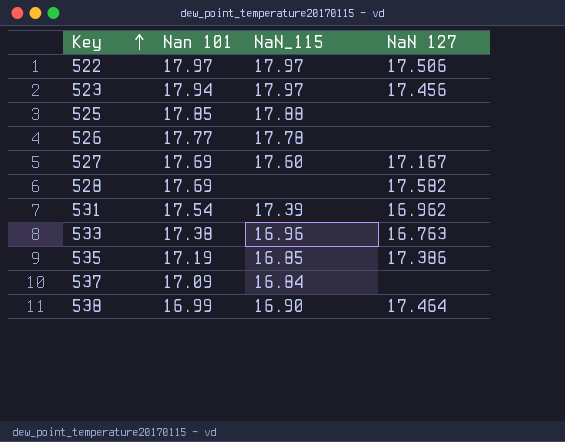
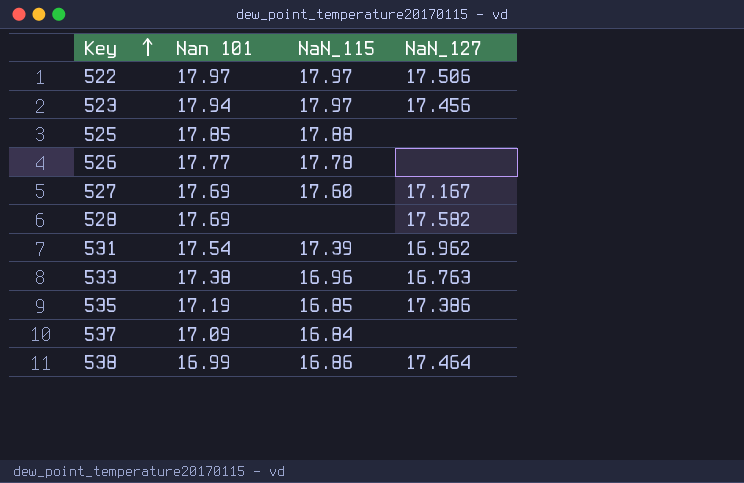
column name: NaN 127 -> NaN_127
538 | NaN_115: 16.90 -> 16.86

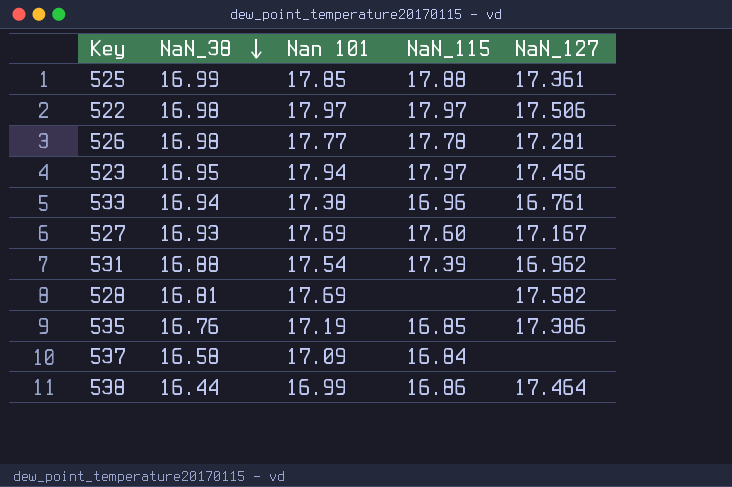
row order: Key ascending -> NaN_38 descending
column NaN_38 | position: none -> 2
525 | NaN_127: none -> 17.361
526 | NaN_127: none -> 17.281
533 | NaN_127: 16.763 -> 16.761

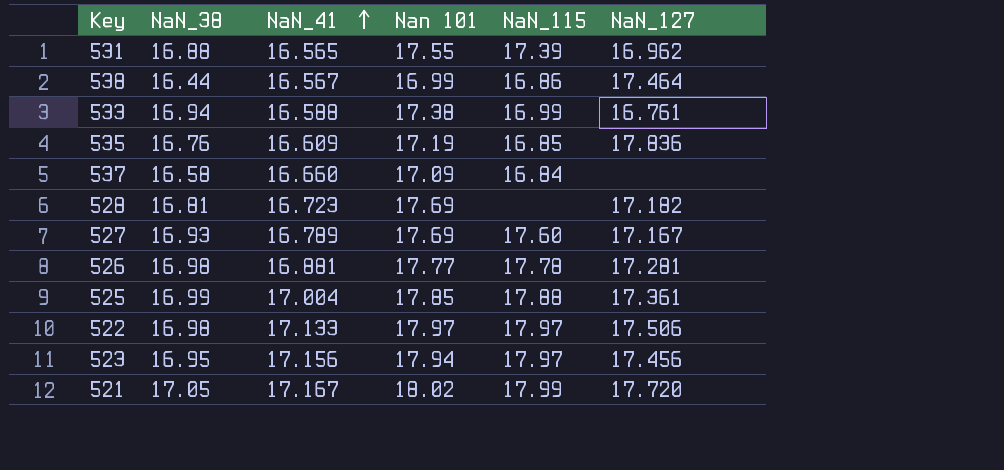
row order: NaN_38 descending -> NaN_41 ascending
column NaN_41 | position: none -> 3
531 | Nan 101: 17.54 -> 17.55
533 | NaN_115: 16.96 -> 16.99
535 | NaN_127: 17.386 -> 17.836
528 | NaN_127: 17.582 -> 17.182
row 521: none -> 17.05 | 17.167 | 18.02 | 17.99 | 17.720

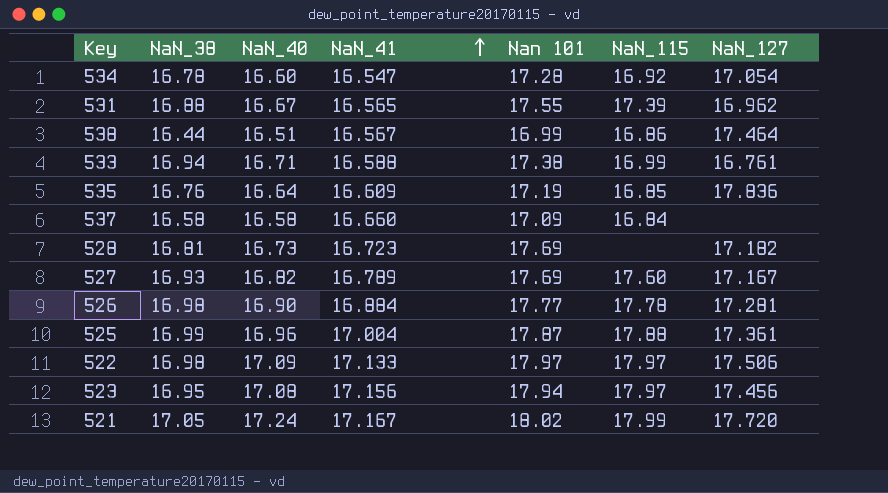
column NaN_40 | position: none -> 3
row 534: none -> 16.78 | 16.60 | 16.547 | 17.28 | 16.92 | 17.054
526 | NaN_41: 16.881 -> 16.884
525 | Nan 101: 17.85 -> 17.87

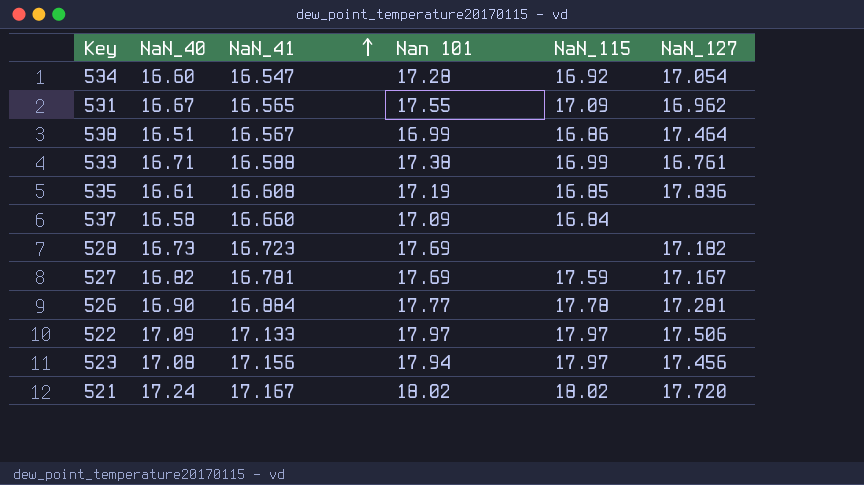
column NaN_38 | position: 2 -> none
row 525: 16.99 | 16.96 | 17.004 | 17.87 | 17.88 | 17.361 -> none
531 | NaN_115: 17.39 -> 17.09
535 | NaN_40: 16.64 -> 16.61
535 | NaN_41: 16.609 -> 16.608
527 | NaN_41: 16.789 -> 16.781
527 | NaN_115: 17.60 -> 17.59
521 | NaN_115: 17.99 -> 18.02

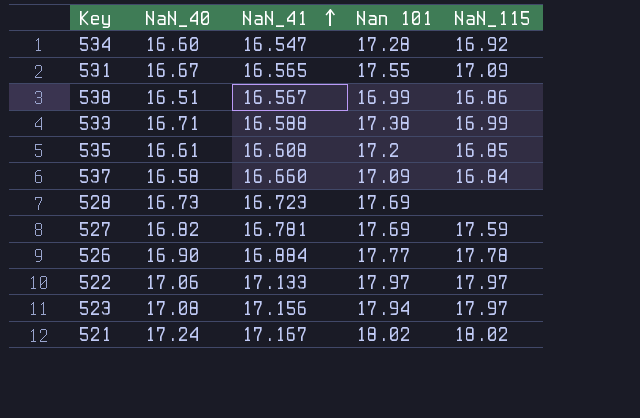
column NaN_127 | position: 6 -> none
535 | Nan 101: 17.19 -> 17.2
522 | NaN_40: 17.09 -> 17.06

